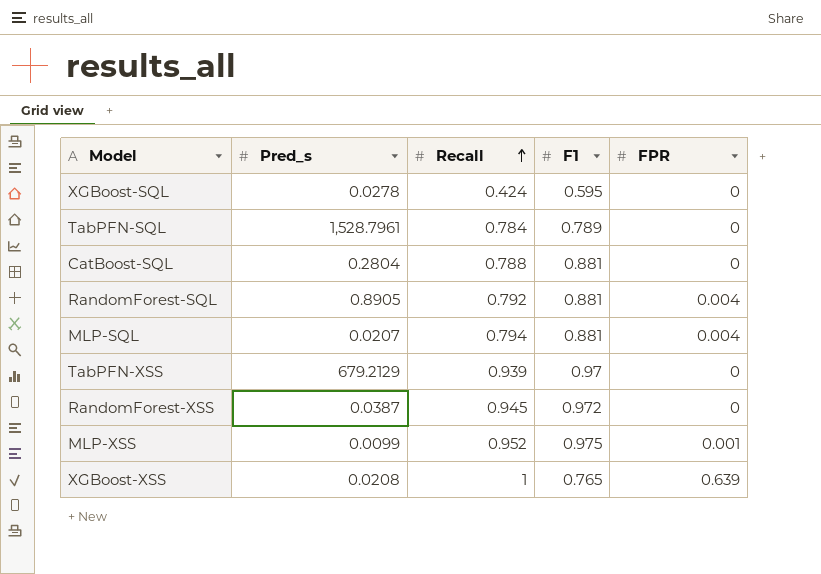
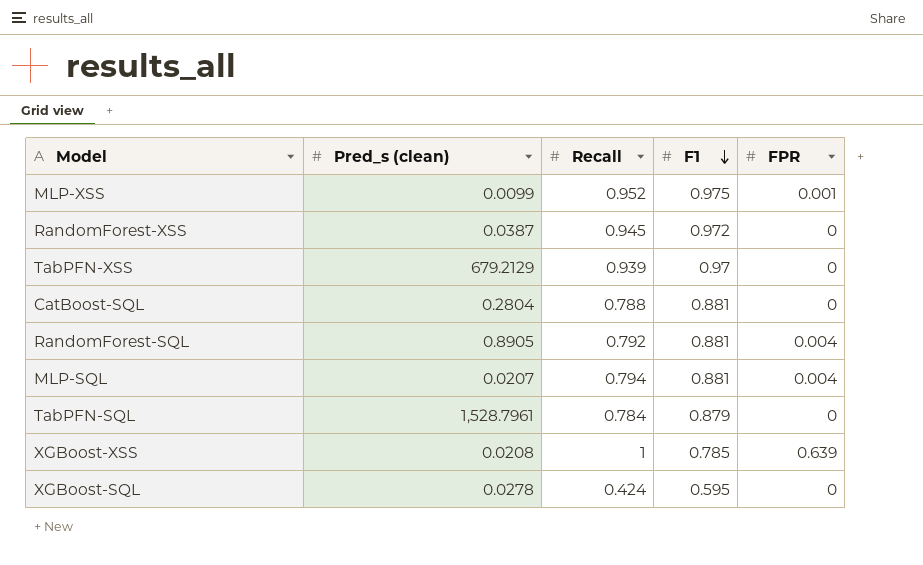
row order: Recall ascending -> F1 descending
column name: Pred_s -> Pred_s (clean)
TabPFN-SQL | F1: 0.789 -> 0.879
XGBoost-XSS | F1: 0.765 -> 0.785

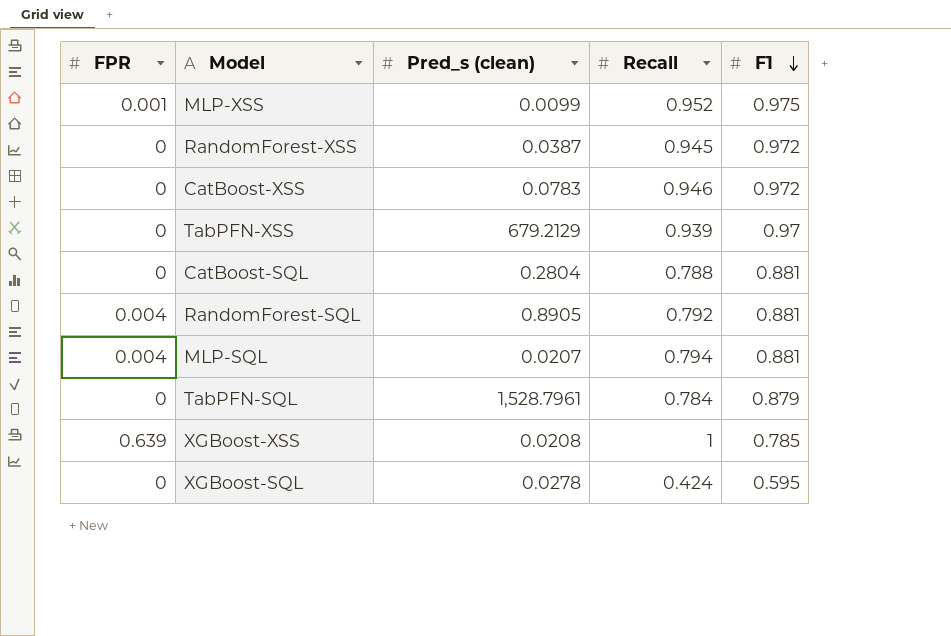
column FPR | position: 5 -> 1
row CatBoost-XSS: none -> 0 | 0.0783 | 0.946 | 0.972

